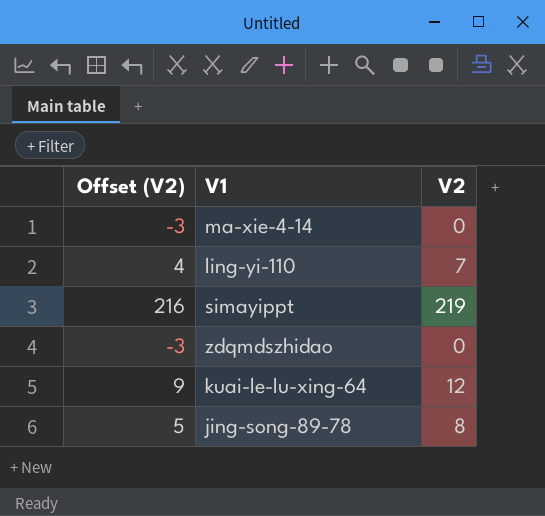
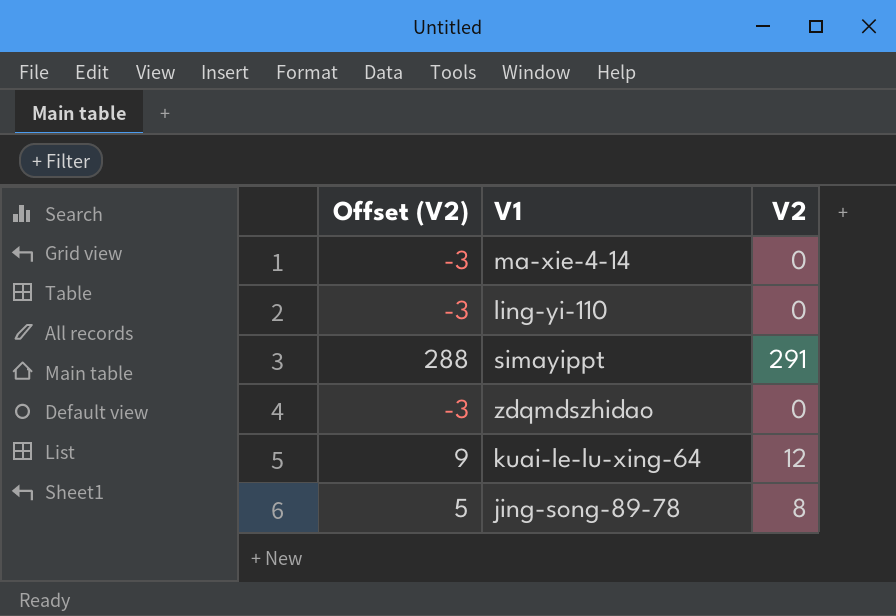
ling-yi-110 | Offset (V2): 4 -> -3
ling-yi-110 | V2: 7 -> 0
simayippt | Offset (V2): 216 -> 288
simayippt | V2: 219 -> 291

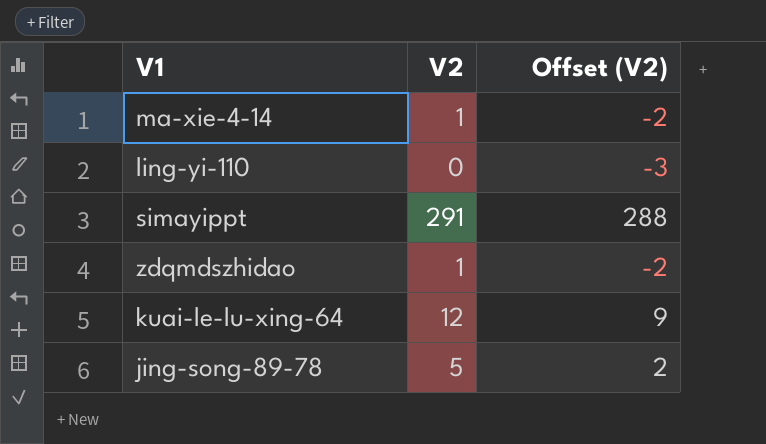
column Offset (V2) | position: 1 -> 3
ma-xie-4-14 | V2: 0 -> 1
ma-xie-4-14 | Offset (V2): -3 -> -2
zdqmdszhidao | V2: 0 -> 1
zdqmdszhidao | Offset (V2): -3 -> -2
jing-song-89-78 | V2: 8 -> 5
jing-song-89-78 | Offset (V2): 5 -> 2

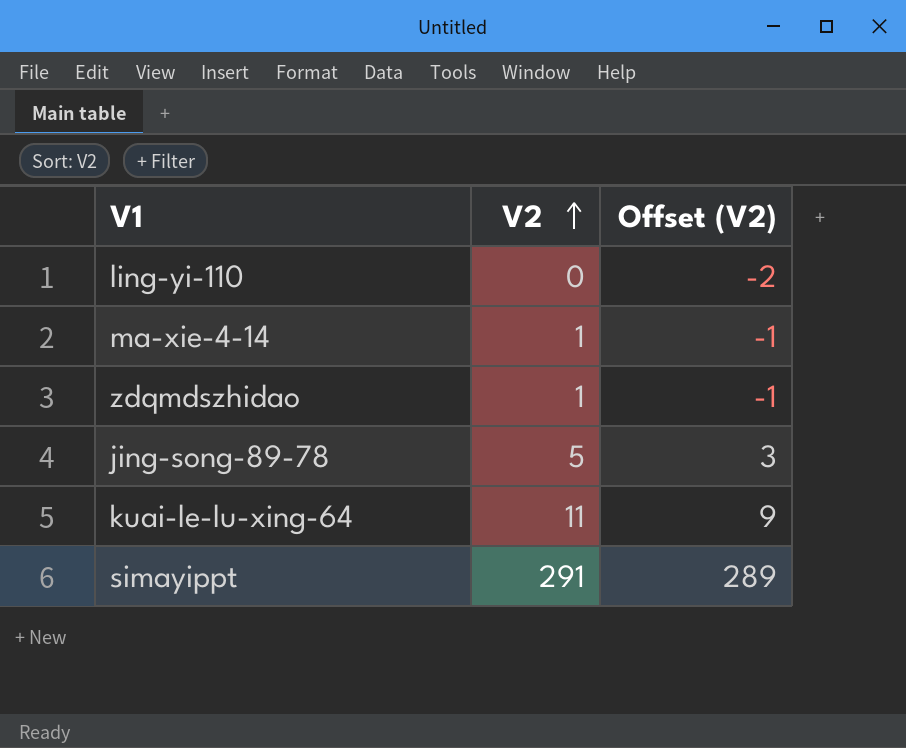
row order: none -> V2 ascending
column Offset (V2) | formula: [V2] - 3 -> [V2] - 2
kuai-le-lu-xing-64 | V2: 12 -> 11

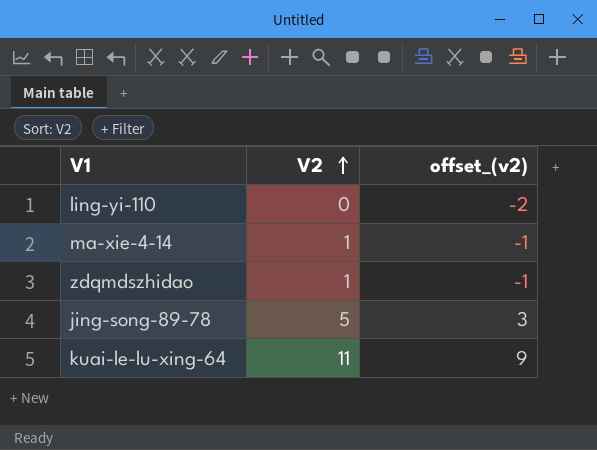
column name: Offset (V2) -> offset_(v2)
row simayippt: 291 | 289 -> none

